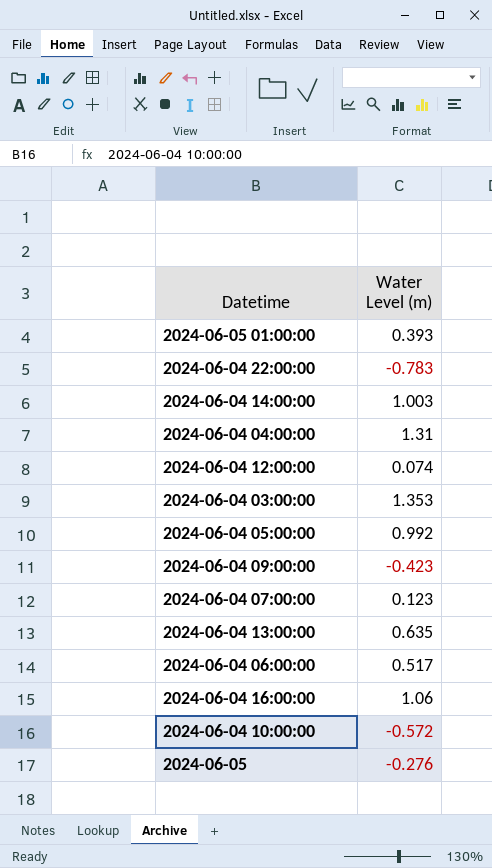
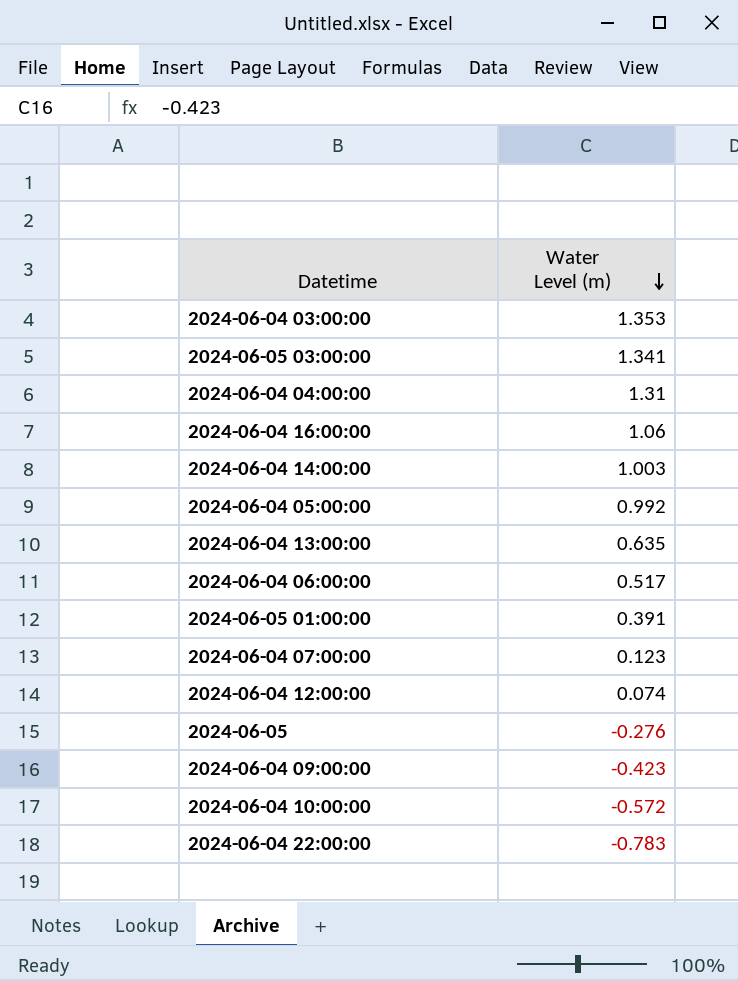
row order: none -> Water Level (m) descending
row 2024-06-05 03:00:00: none -> 1.341
2024-06-05 01:00:00 | Water Level (m): 0.393 -> 0.391

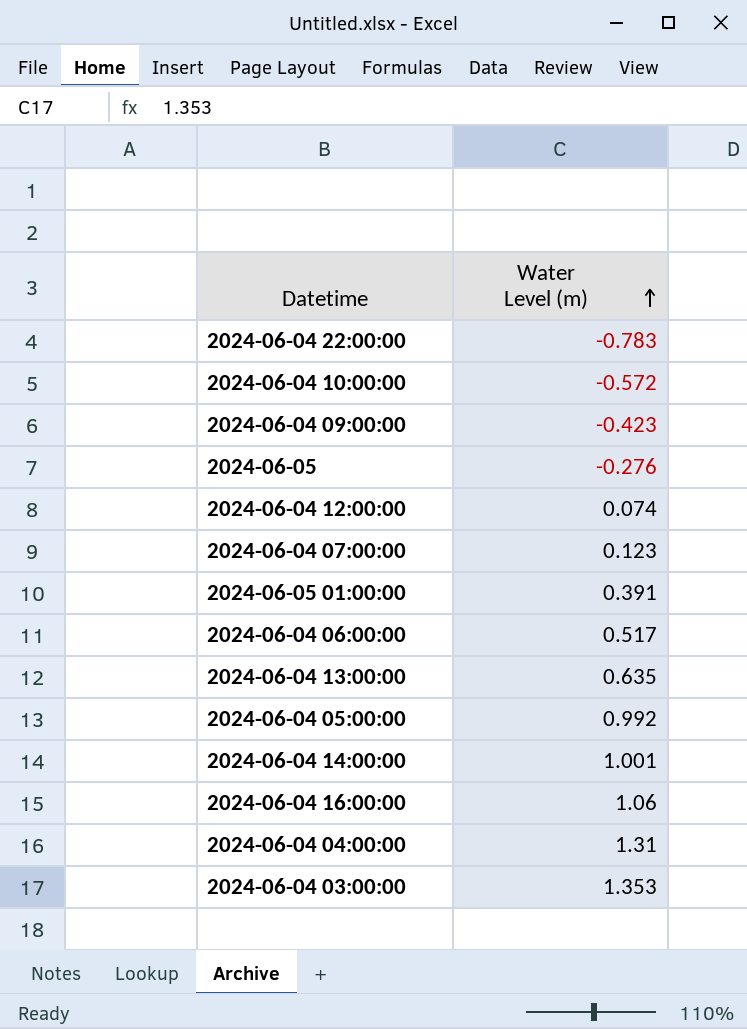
row order: Water Level (m) descending -> Water Level (m) ascending
row 2024-06-05 03:00:00: 1.341 -> none
2024-06-04 14:00:00 | Water Level (m): 1.003 -> 1.001

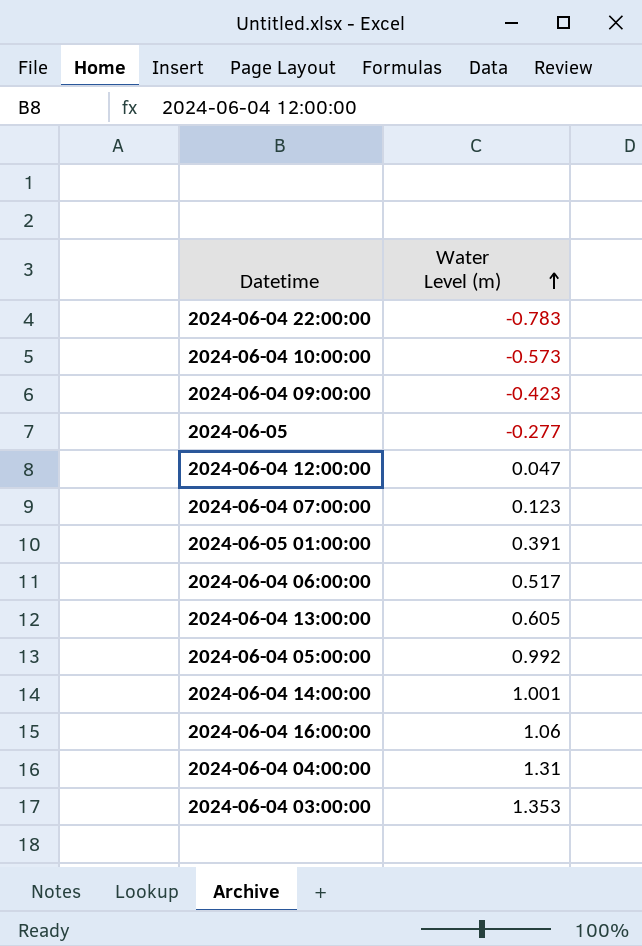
2024-06-04 10:00:00 | Water Level (m): -0.572 -> -0.573
2024-06-05 | Water Level (m): -0.276 -> -0.277
2024-06-04 12:00:00 | Water Level (m): 0.074 -> 0.047
2024-06-04 13:00:00 | Water Level (m): 0.635 -> 0.605

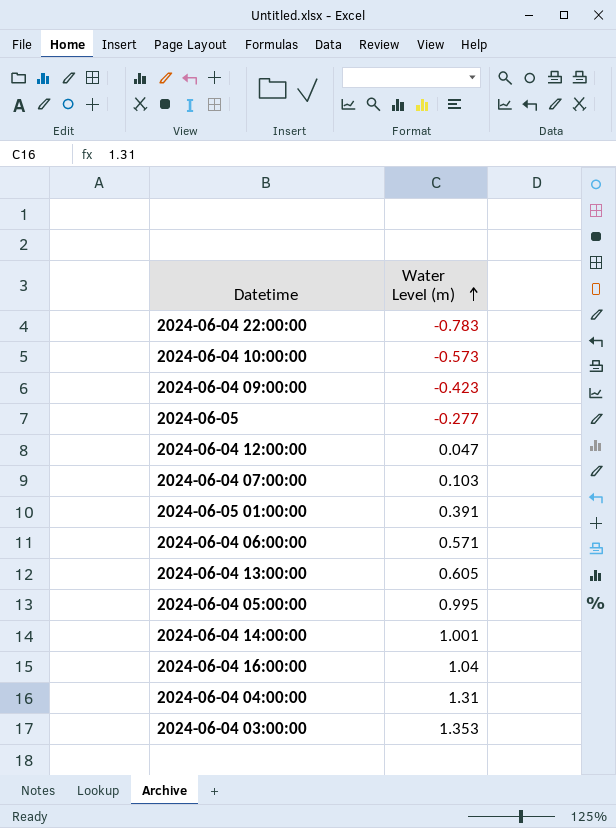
2024-06-04 07:00:00 | Water Level (m): 0.123 -> 0.103
2024-06-04 06:00:00 | Water Level (m): 0.517 -> 0.571
2024-06-04 05:00:00 | Water Level (m): 0.992 -> 0.995
2024-06-04 16:00:00 | Water Level (m): 1.06 -> 1.04

